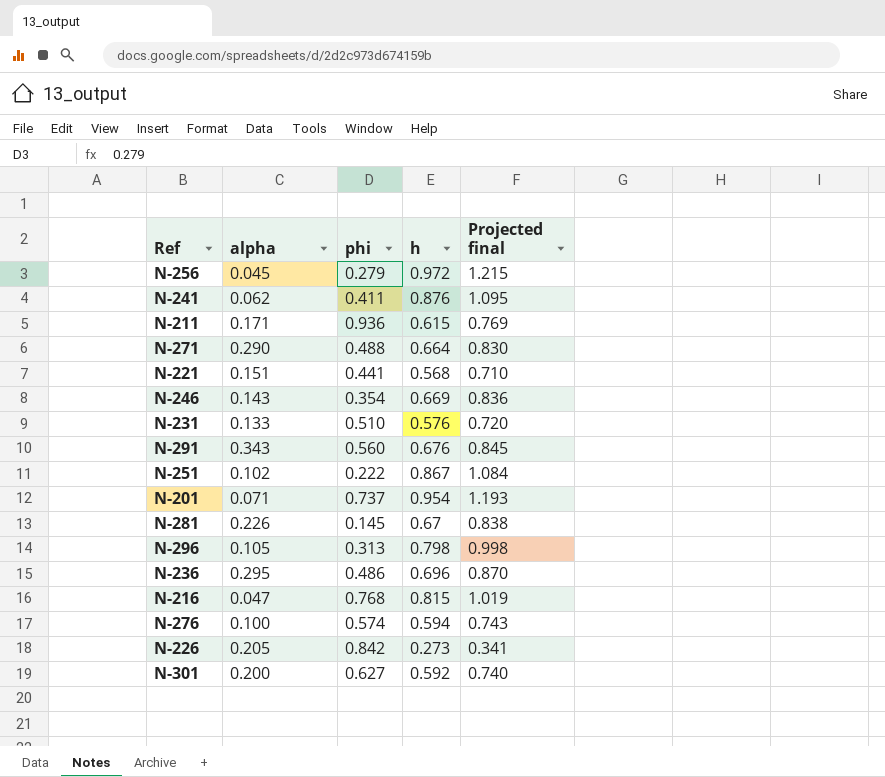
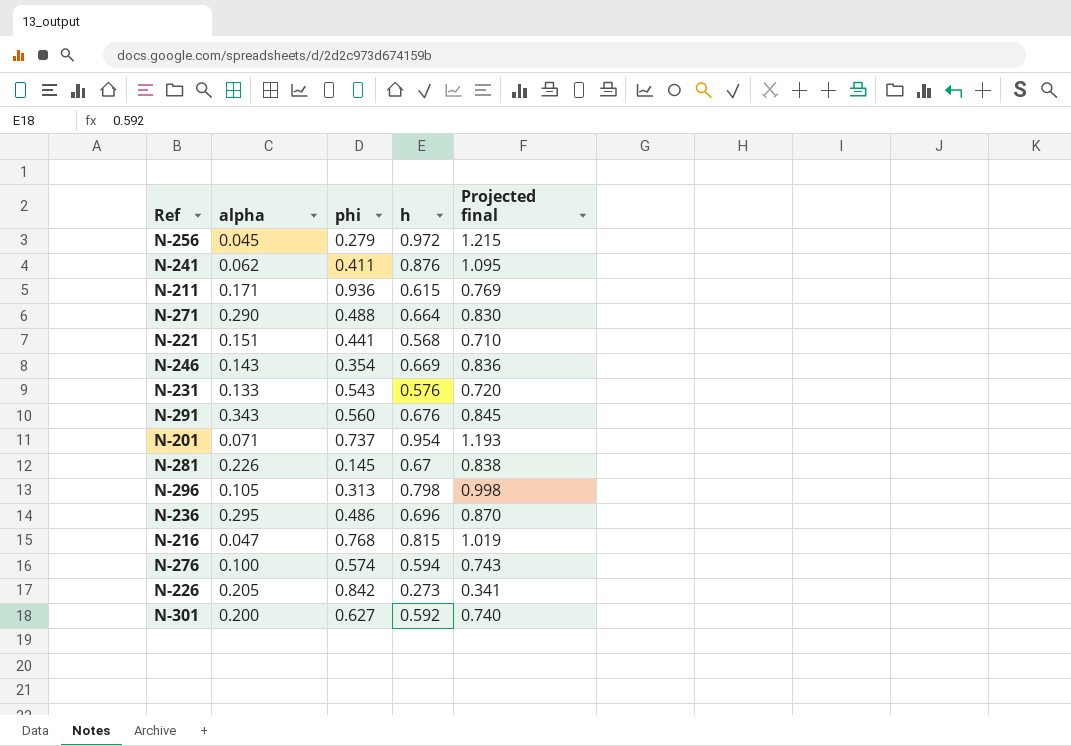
row N-251: 0.102 | 0.222 | 0.867 | 1.084 -> none
N-231 | phi: 0.510 -> 0.543

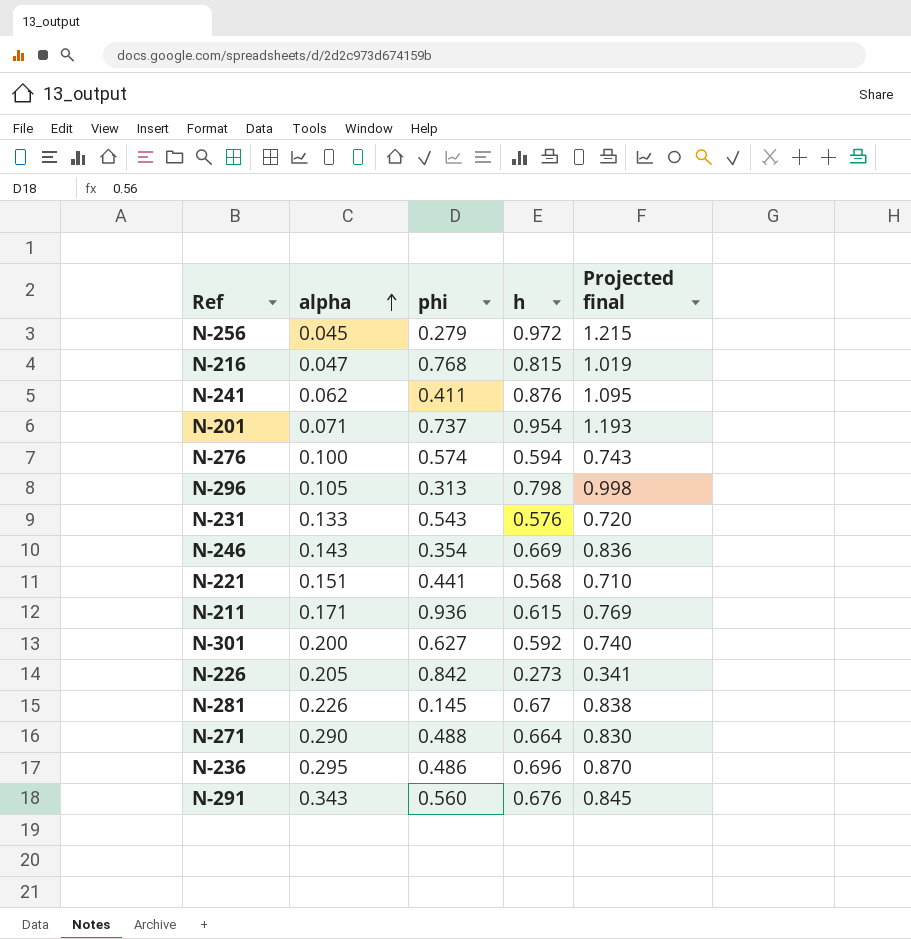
row order: none -> alpha ascending

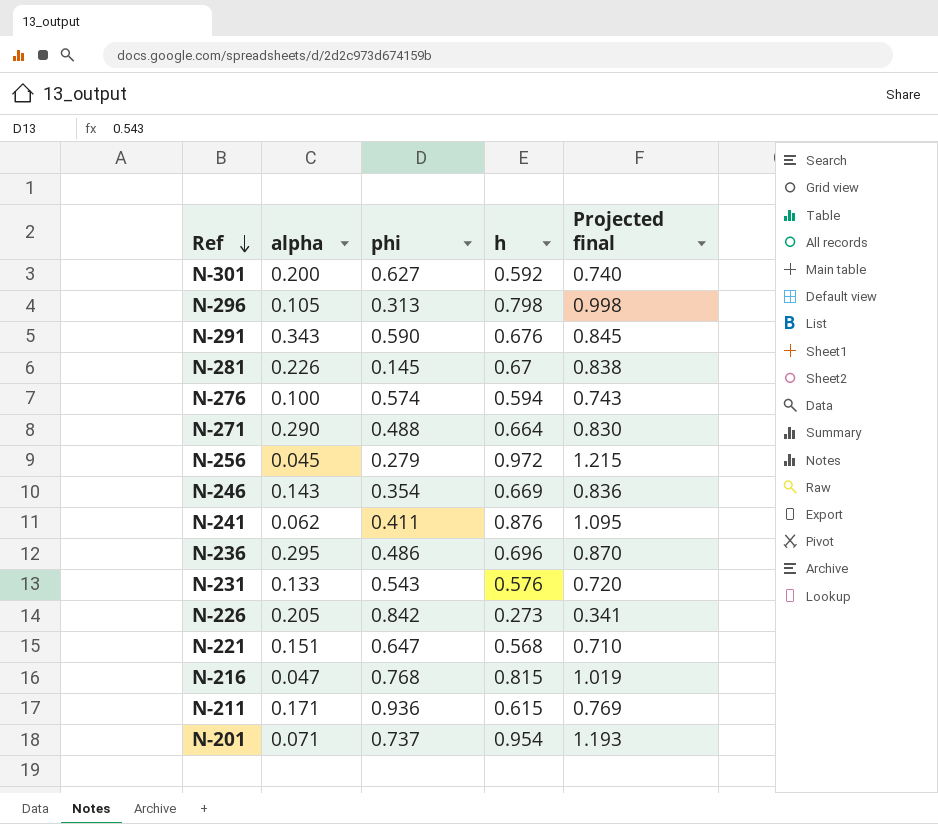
row order: alpha ascending -> Ref descending
N-291 | phi: 0.560 -> 0.590
N-221 | phi: 0.441 -> 0.647

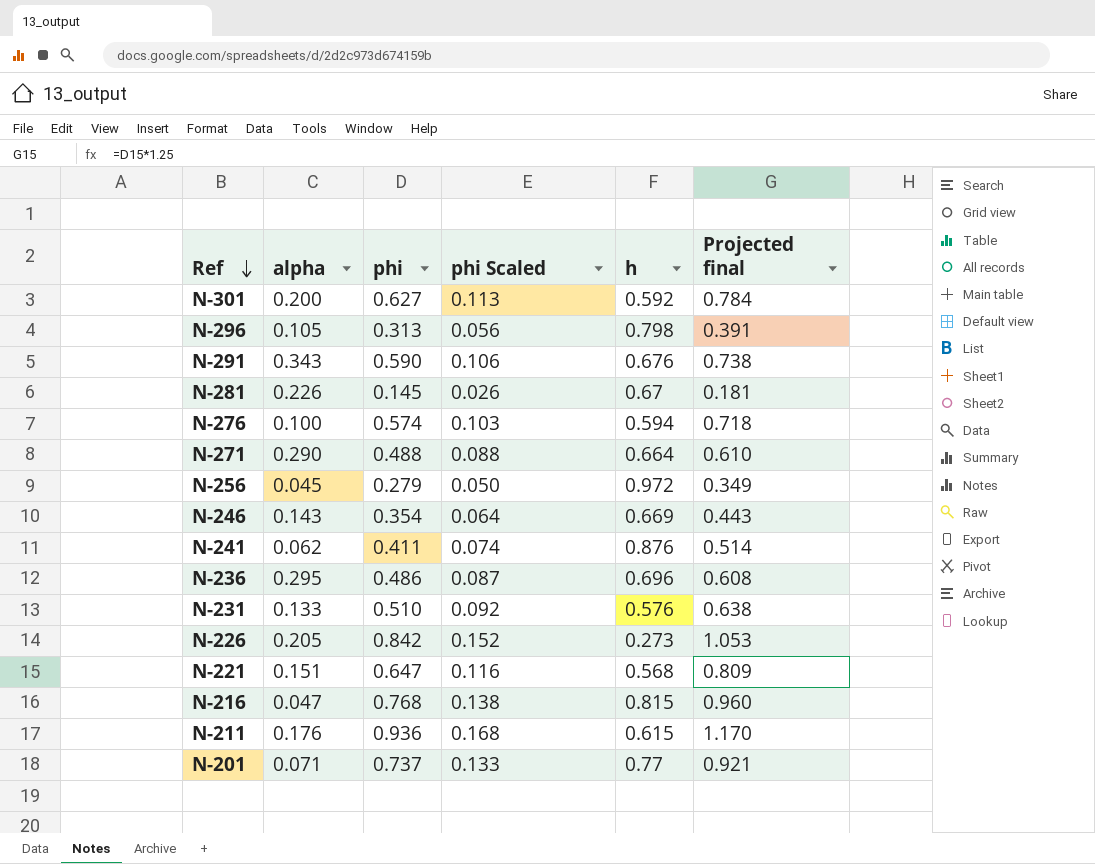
column phi Scaled | formula: none -> [phi] * 0.18
column Projected final | formula: [h] * 1.25 -> [phi] * 1.25
N-231 | phi: 0.543 -> 0.510
N-211 | alpha: 0.171 -> 0.176
N-201 | h: 0.954 -> 0.77

